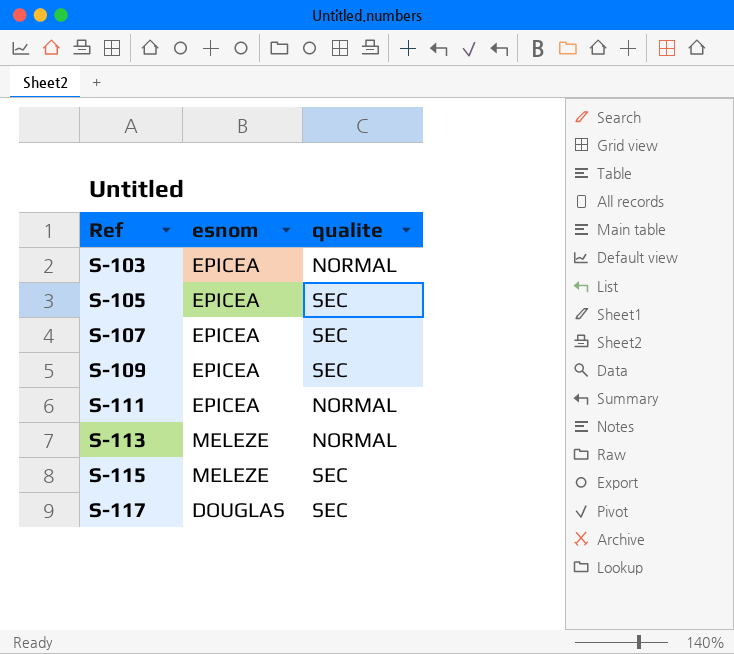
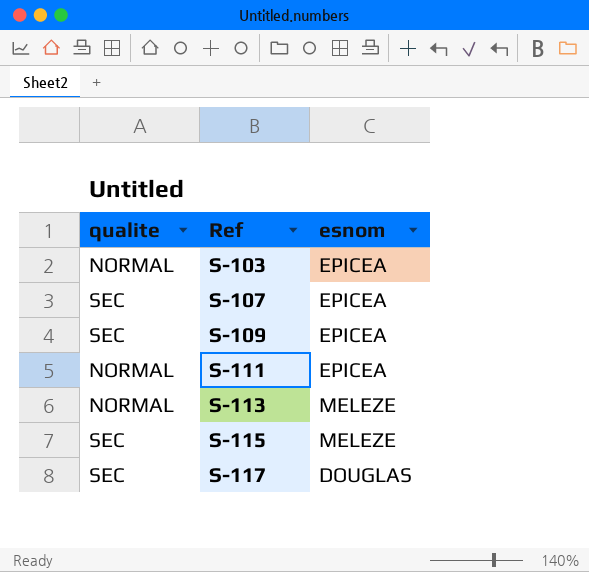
column qualite | position: 3 -> 1
row S-105: EPICEA | SEC -> none

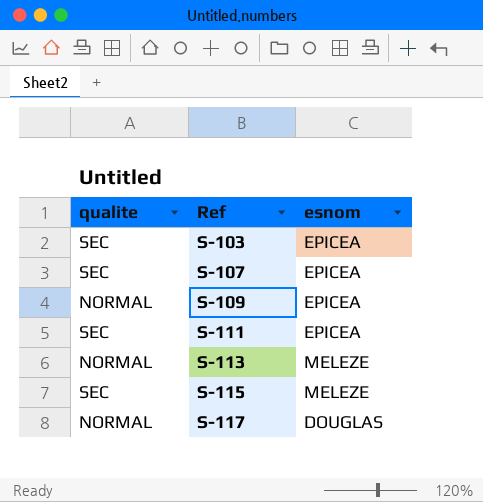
S-103 | qualite: NORMAL -> SEC
S-109 | qualite: SEC -> NORMAL
S-111 | qualite: NORMAL -> SEC
S-117 | qualite: SEC -> NORMAL

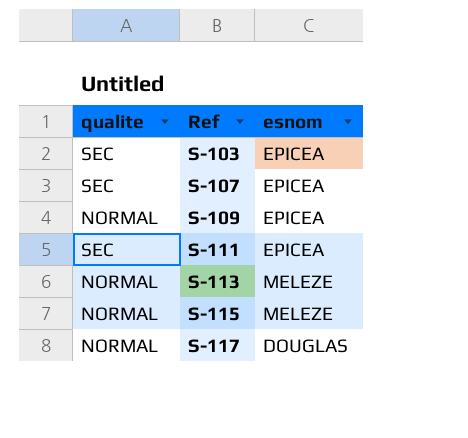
S-115 | qualite: SEC -> NORMAL

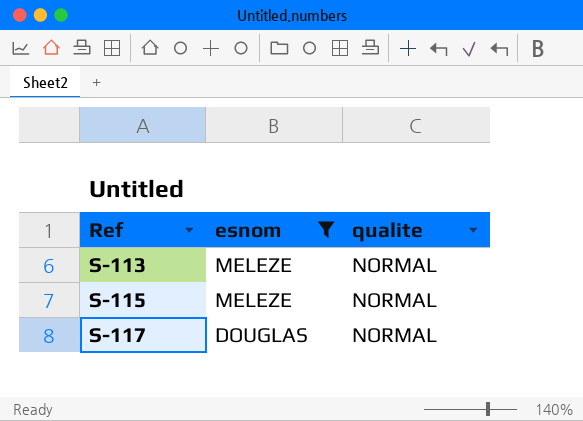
filter: none -> esnom != EPICEA
column qualite | position: 1 -> 3

